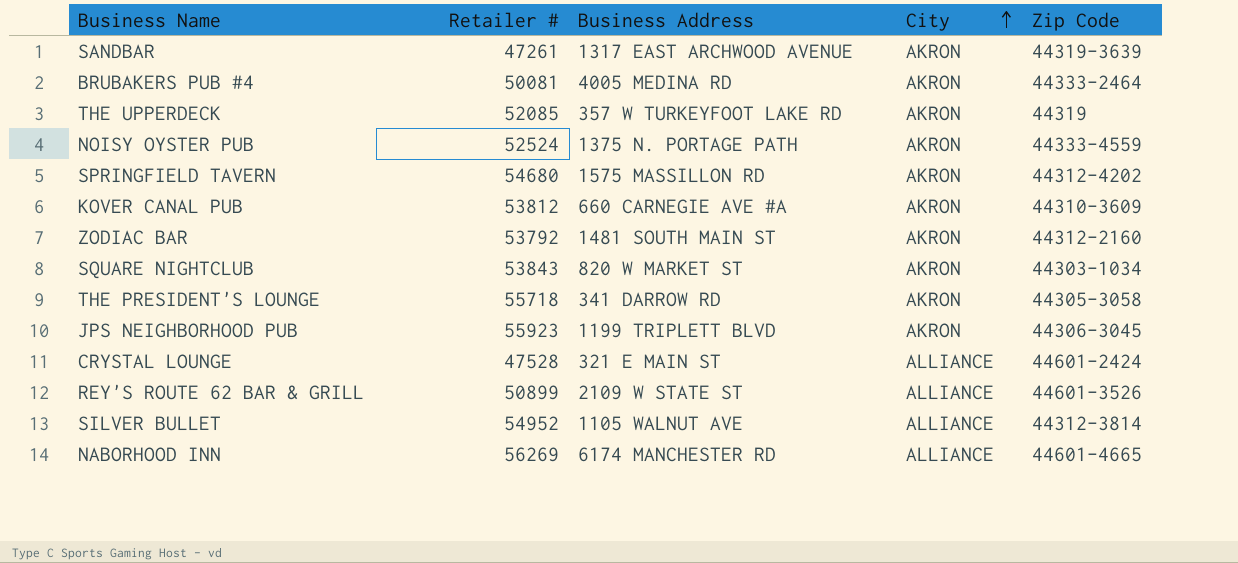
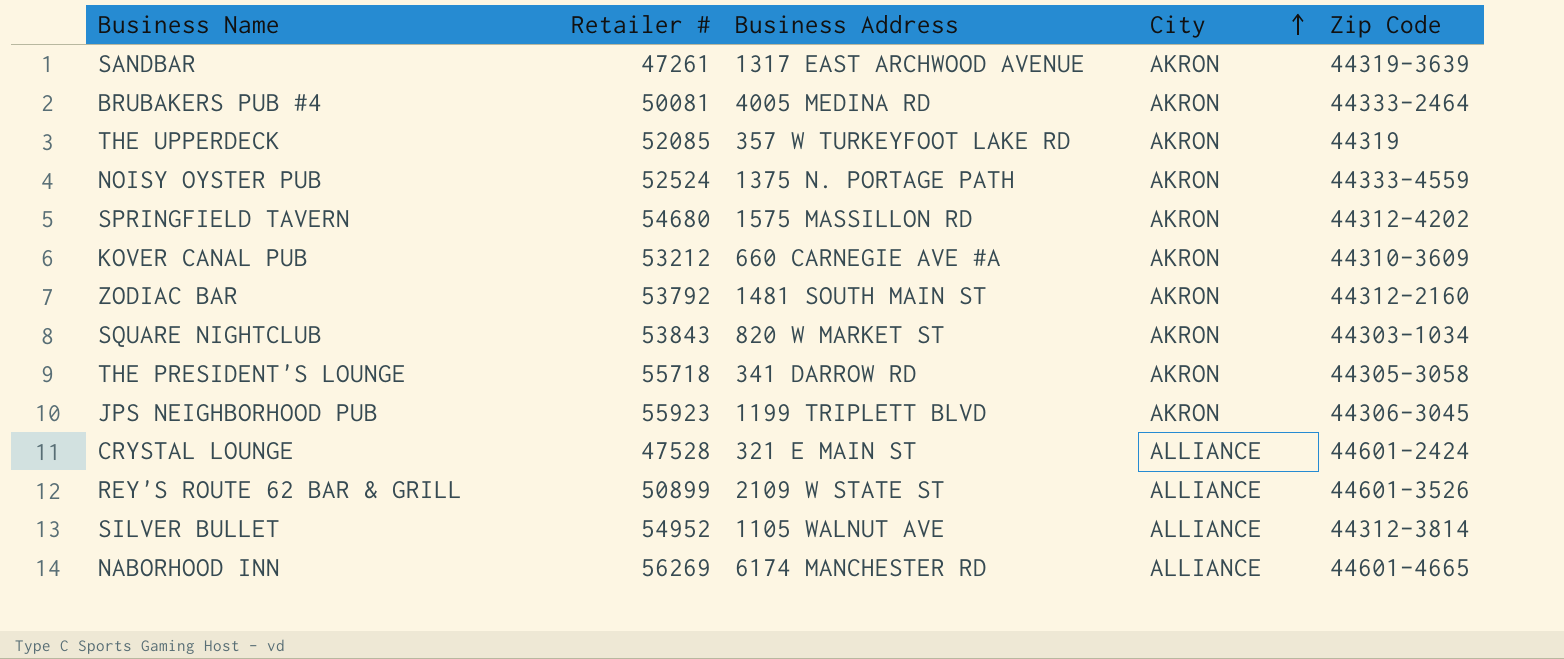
KOVER CANAL PUB | Retailer #: 53812 -> 53212

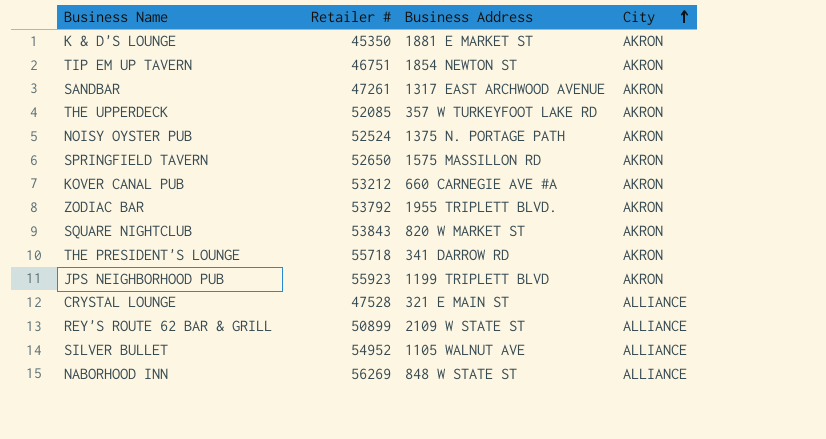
column Zip Code | position: 5 -> none
row BRUBAKERS PUB #4: 50081 | 4005 MEDINA RD | AKRON | 44333-2464 -> none
row K & D'S LOUNGE: none -> 45350 | 1881 E MARKET ST | AKRON
row TIP EM UP TAVERN: none -> 46751 | 1854 NEWTON ST | AKRON
SPRINGFIELD TAVERN | Retailer #: 54680 -> 52650
ZODIAC BAR | Business Address: 1481 SOUTH MAIN ST -> 1955 TRIPLETT BLVD.
NABORHOOD INN | Business Address: 6174 MANCHESTER RD -> 848 W STATE ST

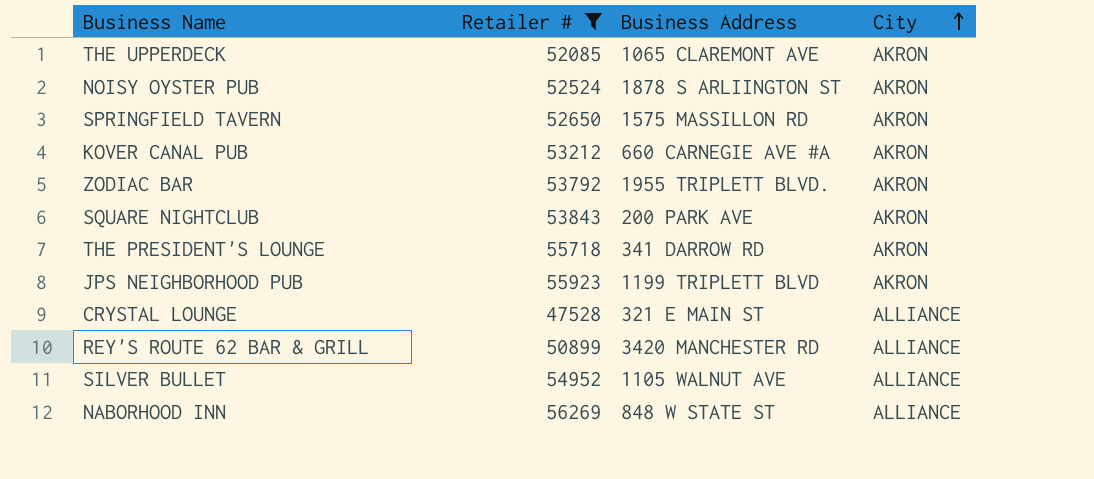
filter: none -> Retailer # >= 47528
THE UPPERDECK | Business Address: 357 W TURKEYFOOT LAKE RD -> 1065 CLAREMONT AVE
NOISY OYSTER PUB | Business Address: 1375 N. PORTAGE PATH -> 1878 S ARLIINGTON ST
SQUARE NIGHTCLUB | Business Address: 820 W MARKET ST -> 200 PARK AVE
REY'S ROUTE 62 BAR & GRILL | Business Address: 2109 W STATE ST -> 3420 MANCHESTER RD

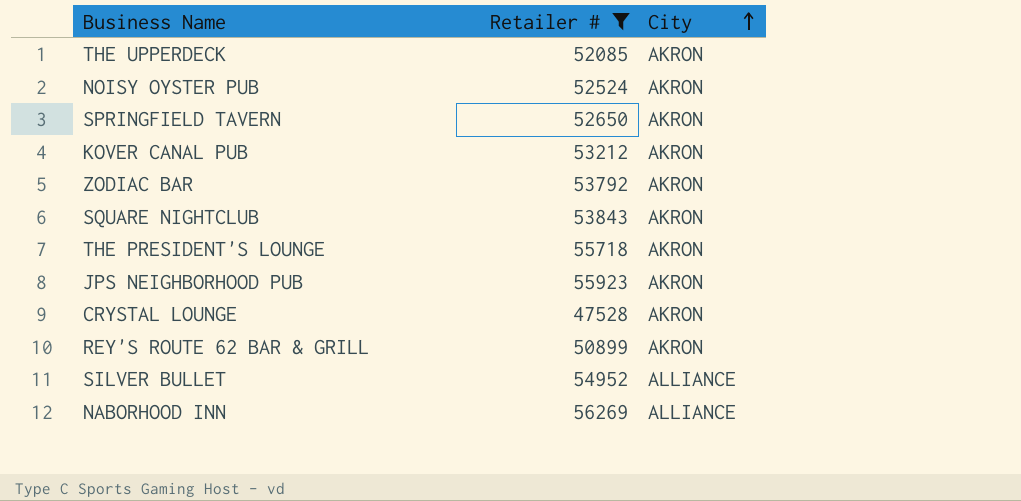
column Business Address | position: 3 -> none
CRYSTAL LOUNGE | City: ALLIANCE -> AKRON
REY'S ROUTE 62 BAR & GRILL | City: ALLIANCE -> AKRON

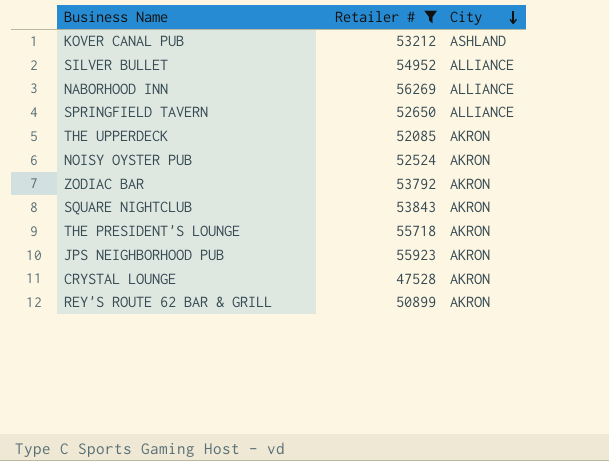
row order: City ascending -> City descending
KOVER CANAL PUB | City: AKRON -> ASHLAND
SPRINGFIELD TAVERN | City: AKRON -> ALLIANCE

